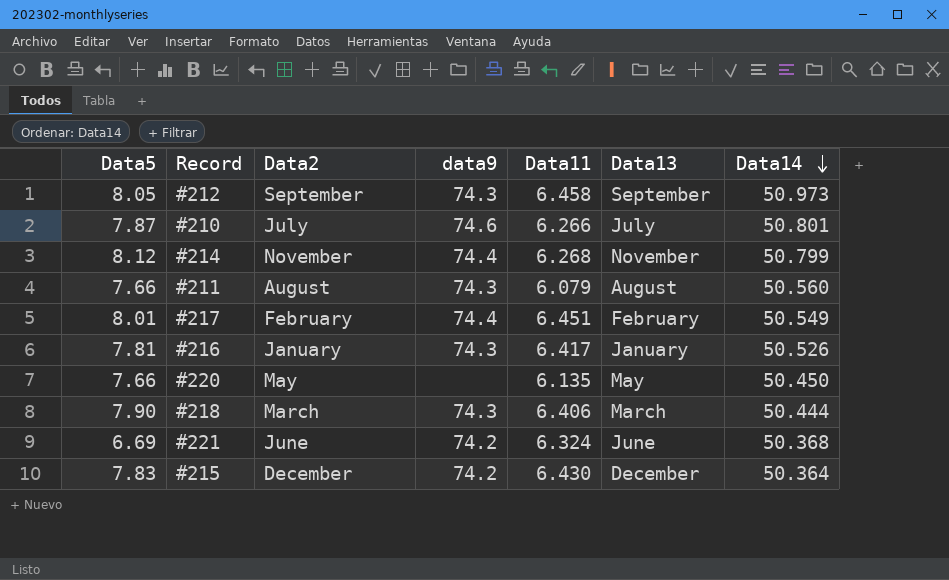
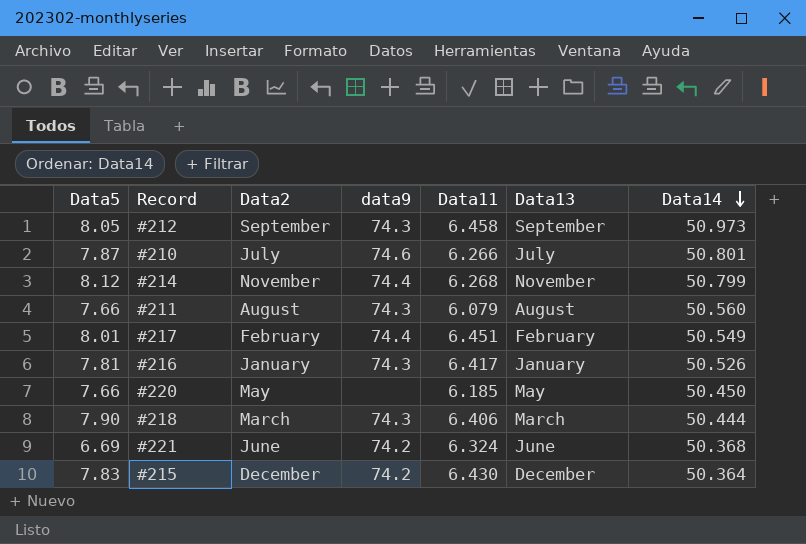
#220 | Data11: 6.135 -> 6.185

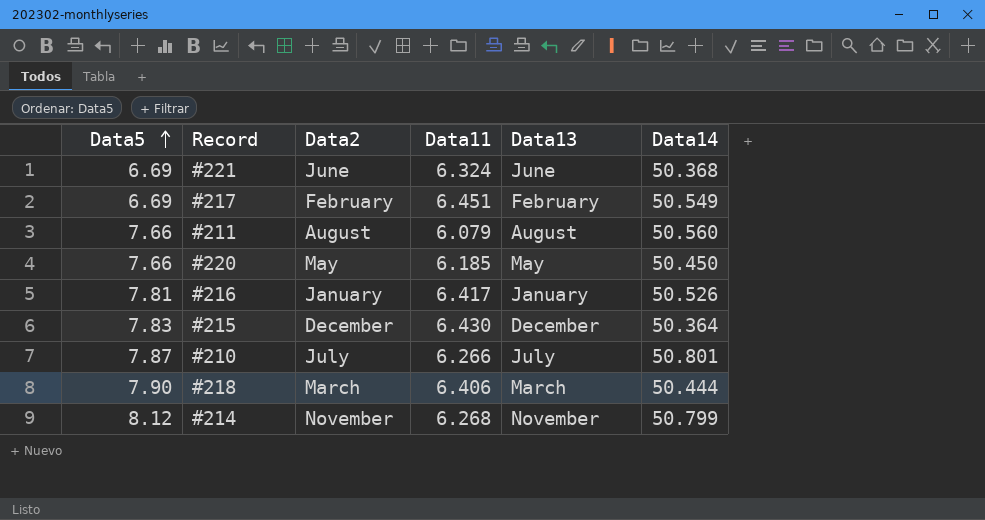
row order: Data14 descending -> Data5 ascending
column data9 | position: 4 -> none
row #212: 8.05 | September | 74.3 | 6.458 | September | 50.973 -> none
#217 | Data5: 8.01 -> 6.69

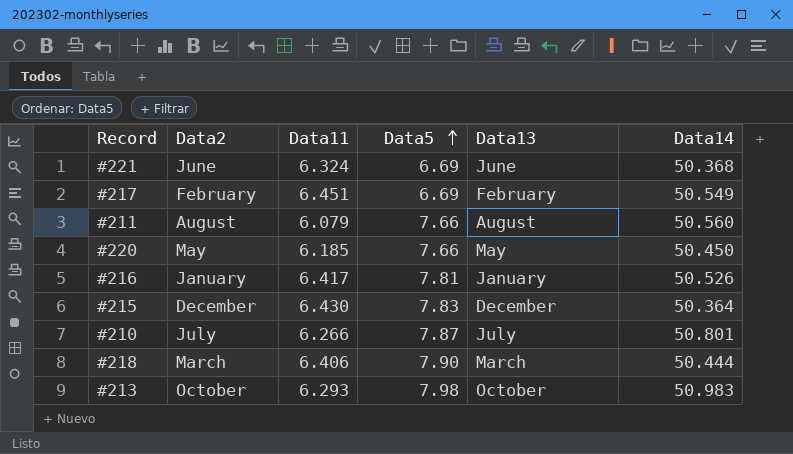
column Data5 | position: 1 -> 4
row #214: 8.12 | November | 6.268 | November | 50.799 -> none
row #213: none -> October | 6.293 | 7.98 | October | 50.983

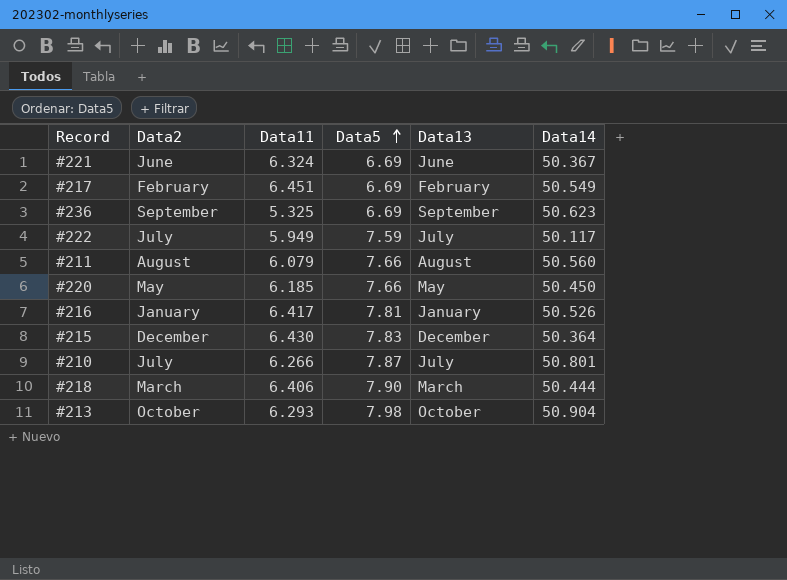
#221 | Data14: 50.368 -> 50.367
row #236: none -> September | 5.325 | 6.69 | September | 50.623
row #222: none -> July | 5.949 | 7.59 | July | 50.117
#213 | Data14: 50.983 -> 50.904

